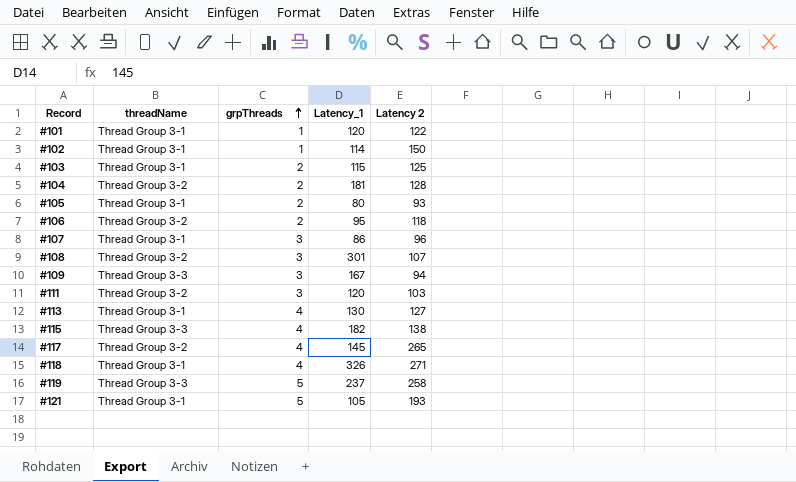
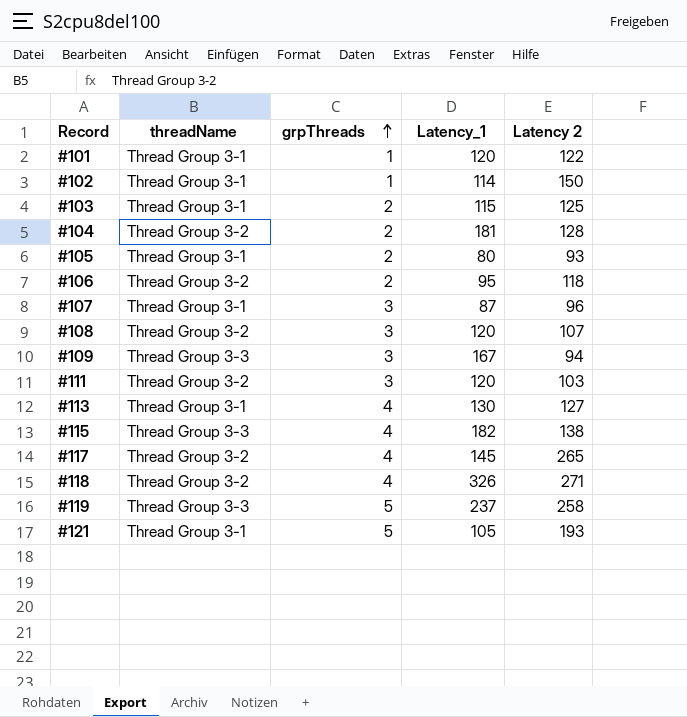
#107 | Latency_1: 86 -> 87
#108 | Latency_1: 301 -> 120
#118 | threadName: Thread Group 3-1 -> Thread Group 3-2

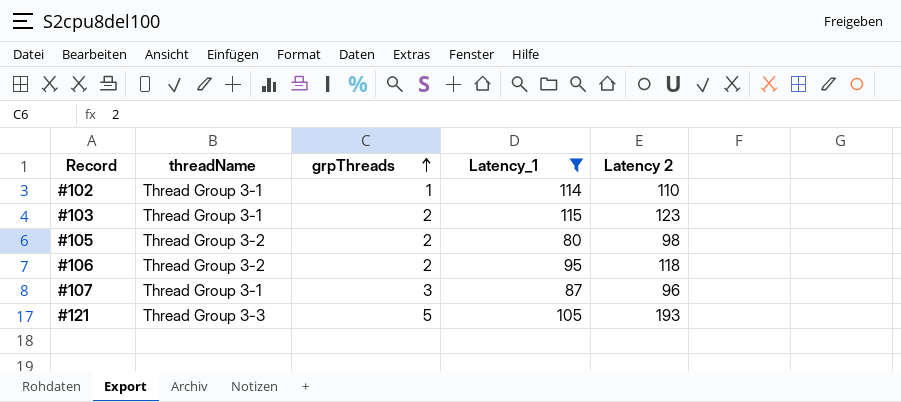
filter: none -> Latency_1 <= 115
#102 | Latency 2: 150 -> 110
#103 | Latency 2: 125 -> 123
#105 | threadName: Thread Group 3-1 -> Thread Group 3-2
#105 | Latency 2: 93 -> 98
#121 | threadName: Thread Group 3-1 -> Thread Group 3-3

